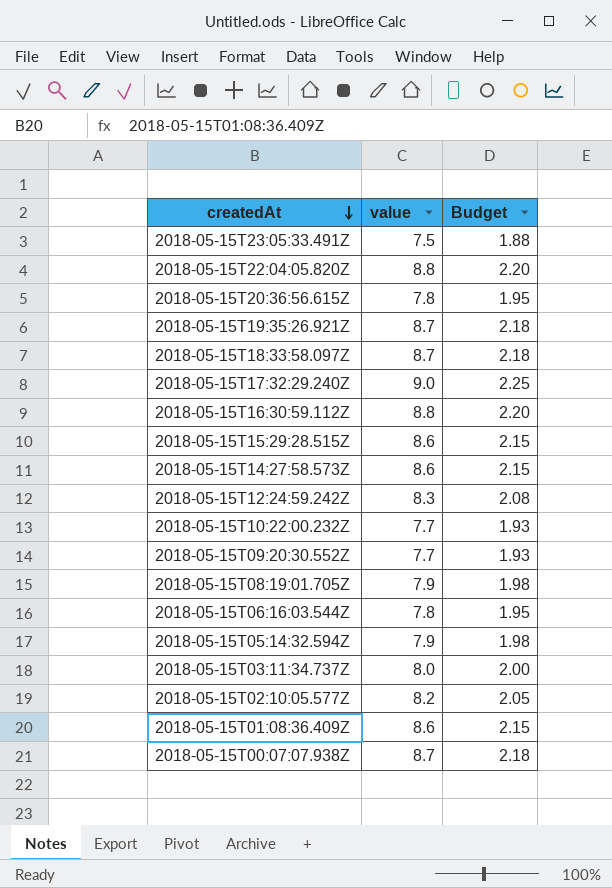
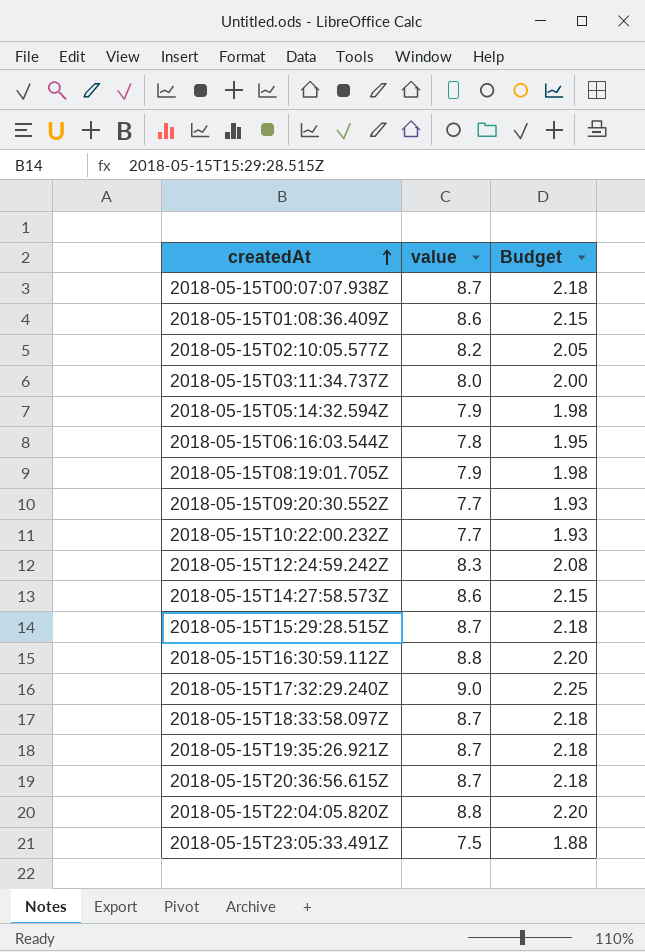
row order: createdAt descending -> createdAt ascending
2018-05-15T15:29:28.515Z | value: 8.6 -> 8.7
2018-05-15T15:29:28.515Z | Budget: 2.15 -> 2.18
2018-05-15T20:36:56.615Z | value: 7.8 -> 8.7
2018-05-15T20:36:56.615Z | Budget: 1.95 -> 2.18

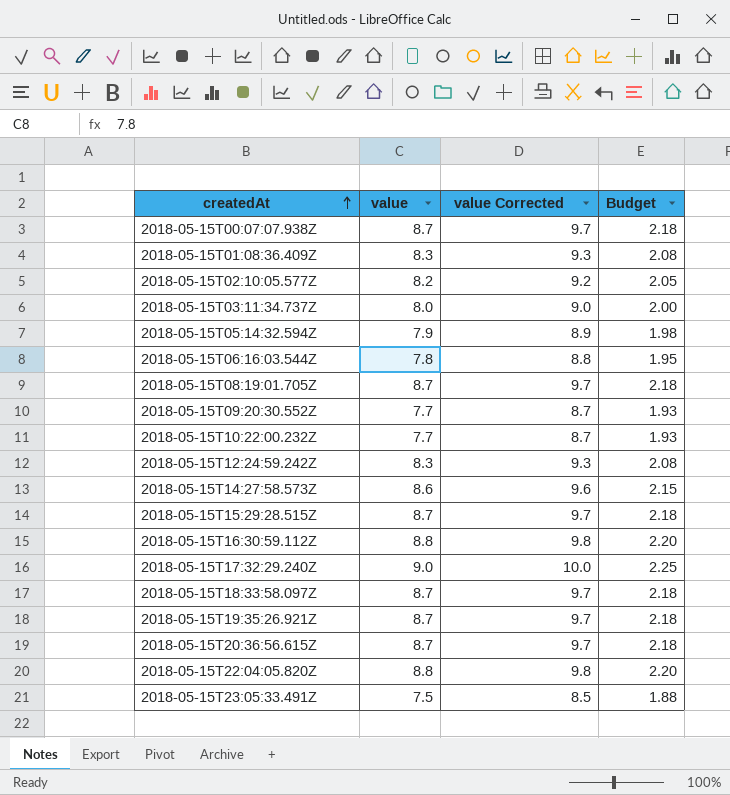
column value Corrected | formula: none -> [value] + 1
2018-05-15T01:08:36.409Z | value: 8.6 -> 8.3
2018-05-15T01:08:36.409Z | Budget: 2.15 -> 2.08
2018-05-15T08:19:01.705Z | value: 7.9 -> 8.7
2018-05-15T08:19:01.705Z | Budget: 1.98 -> 2.18

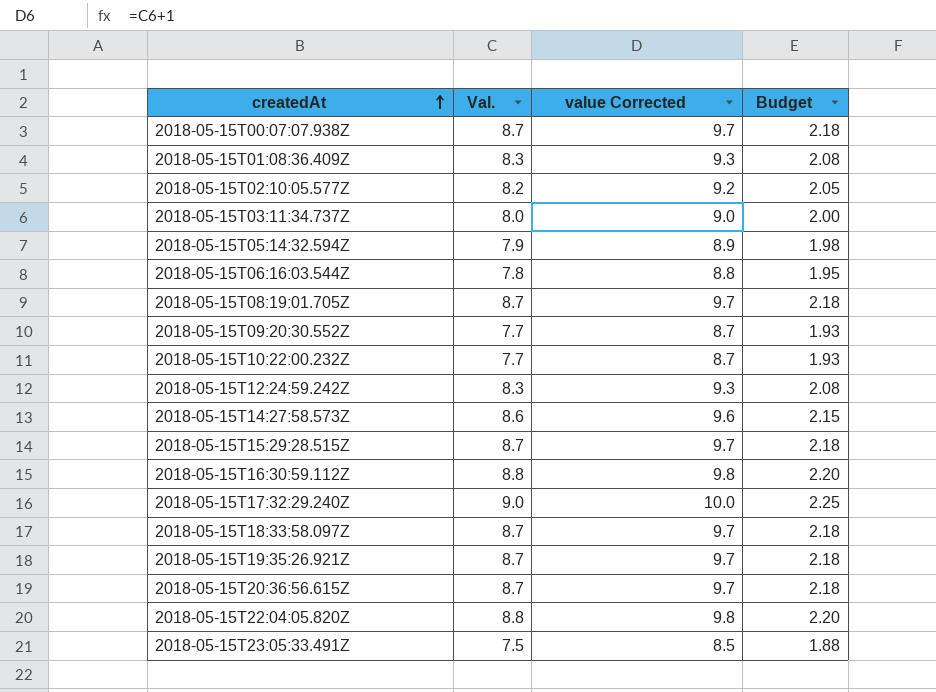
column name: value -> Val.

